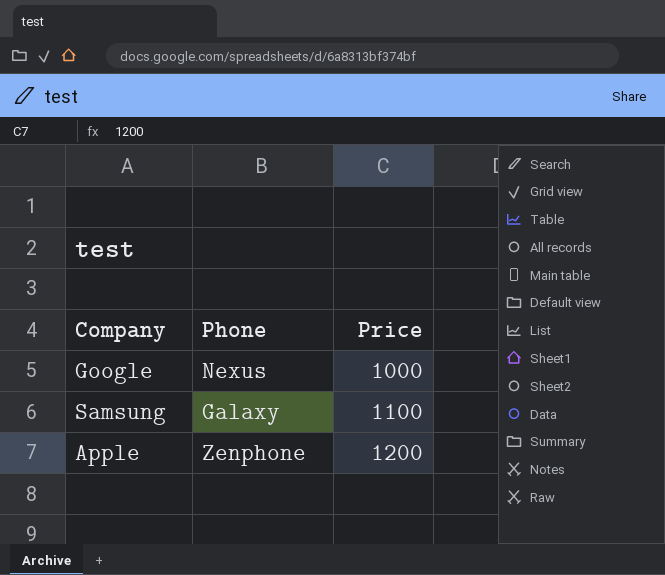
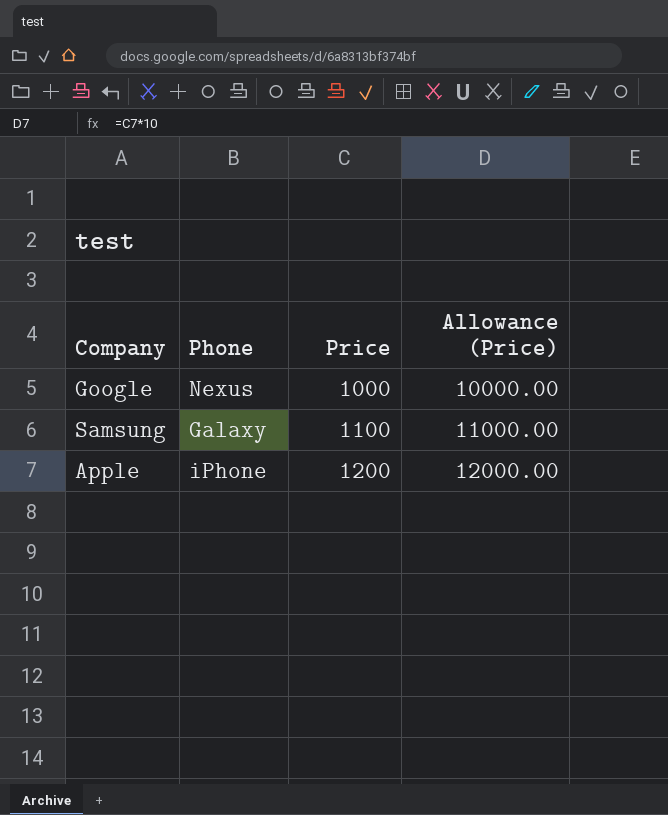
column Allowance (Price) | formula: none -> [Price] * 10
Apple | Phone: Zenphone -> iPhone

